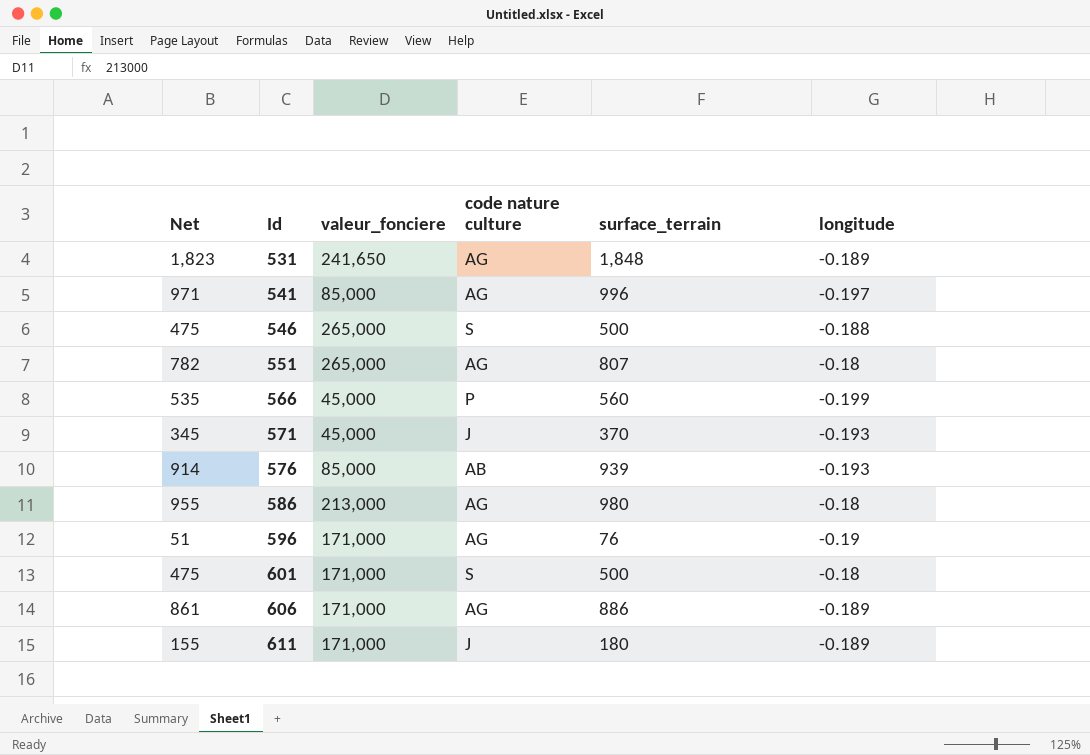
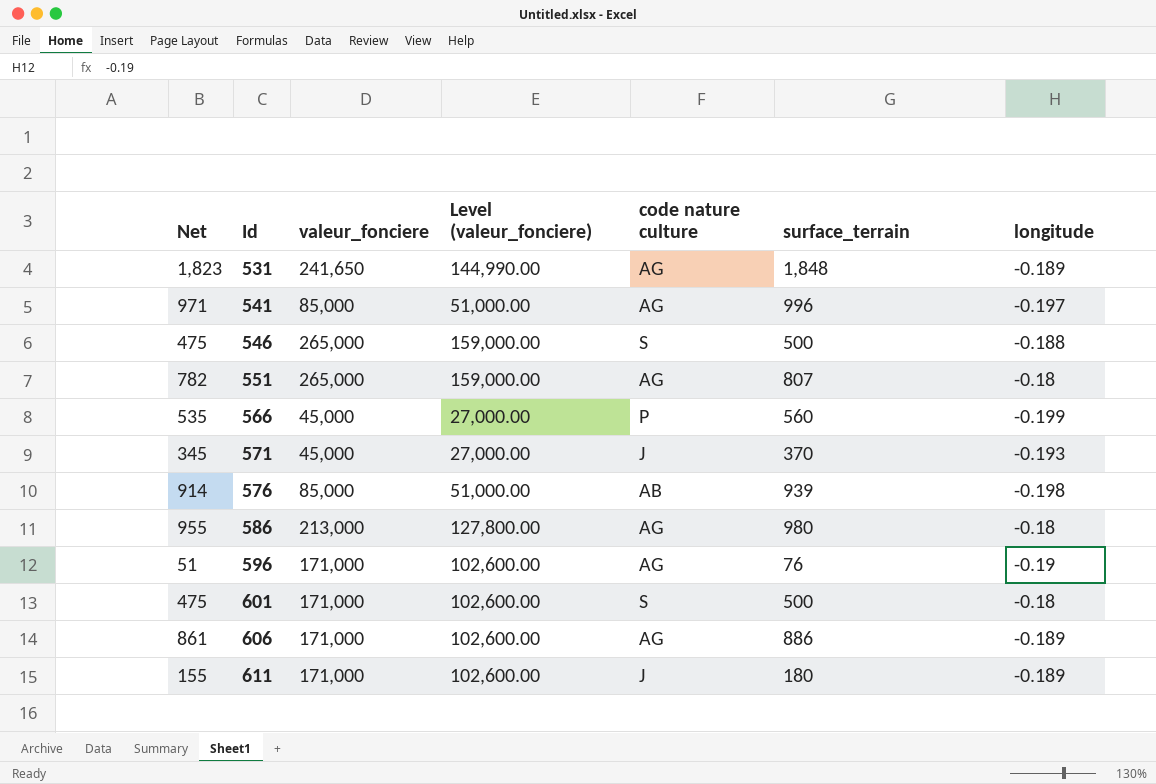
column Level (valeur_fonciere) | formula: none -> [valeur_fonciere] * 0.6
576 | longitude: -0.193 -> -0.198

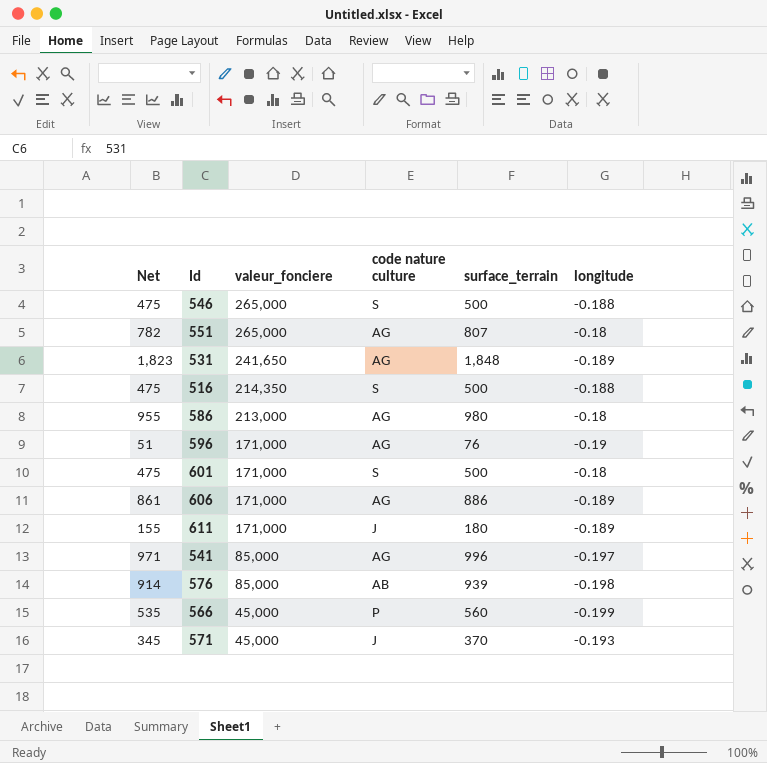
row order: Id ascending -> valeur_fonciere descending
column Level (valeur_fonciere) | formula: [valeur_fonciere] * 0.6 -> none
row 516: none -> 475 | 214,350 | S | 500 | -0.188

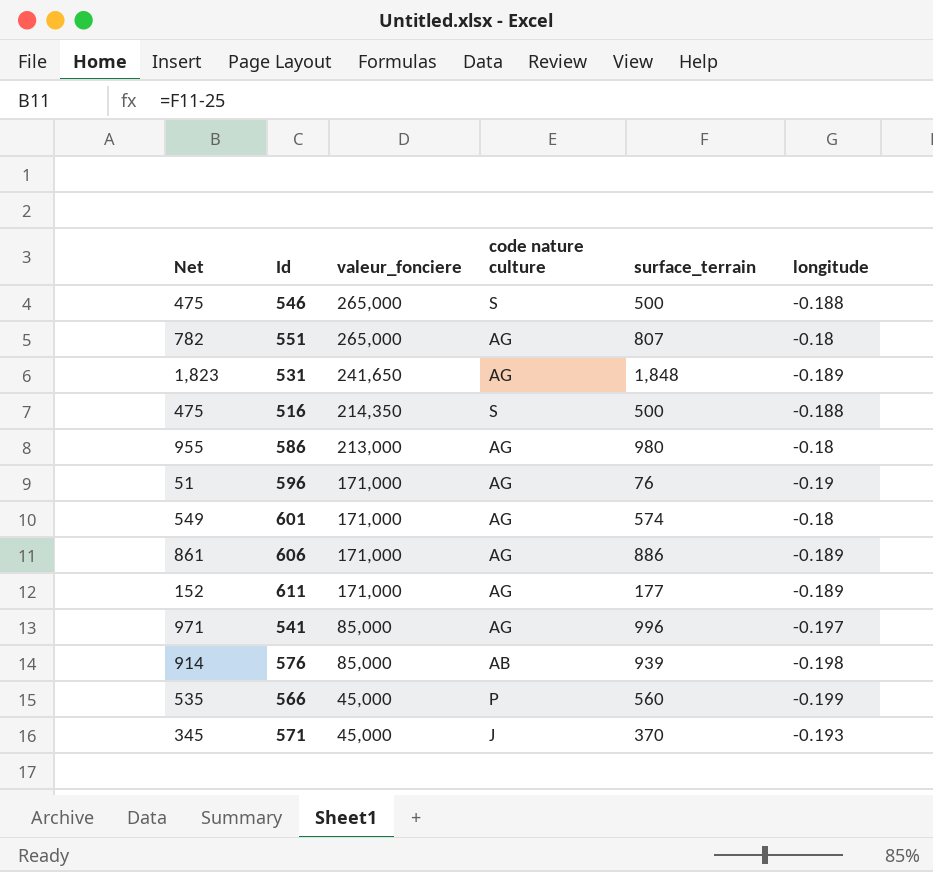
601 | Net: 475 -> 549
601 | code nature culture: S -> AG
601 | surface_terrain: 500 -> 574
611 | Net: 155 -> 152
611 | code nature culture: J -> AG
611 | surface_terrain: 180 -> 177

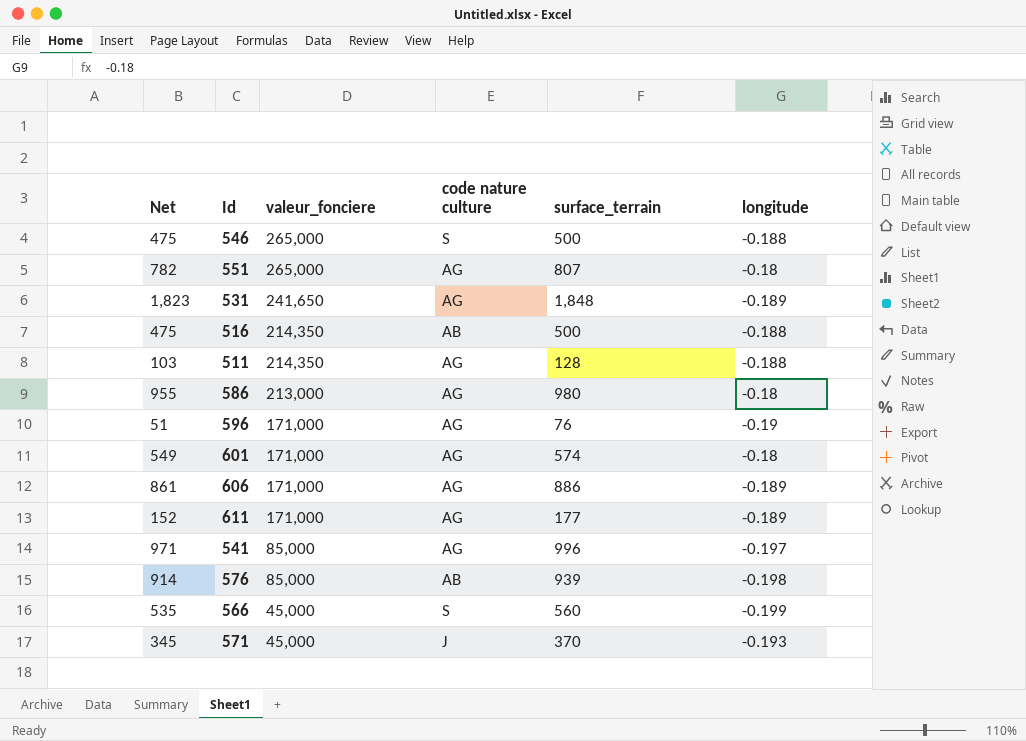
516 | code nature culture: S -> AB
row 511: none -> 103 | 214,350 | AG | 128 | -0.188
566 | code nature culture: P -> S

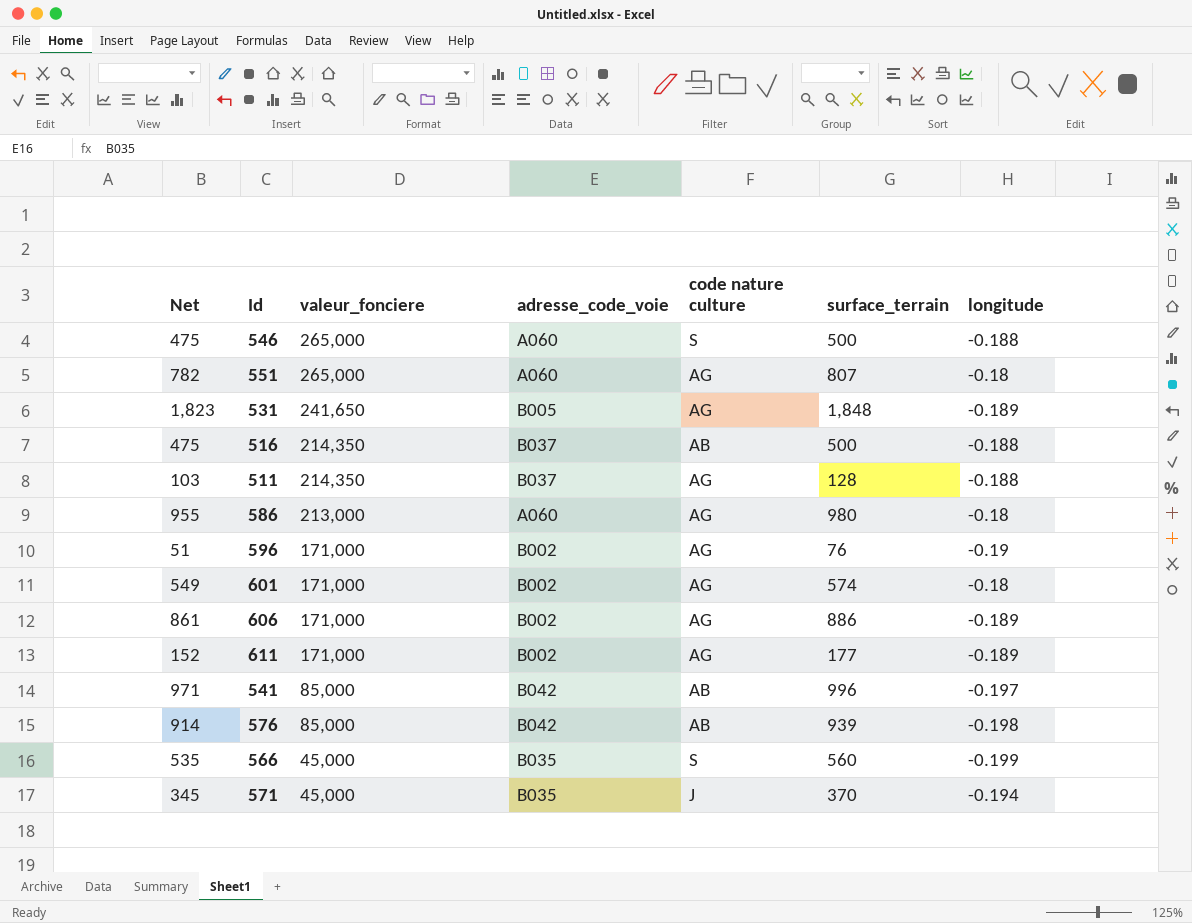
column adresse_code_voie | position: none -> 4
541 | code nature culture: AG -> AB
571 | longitude: -0.193 -> -0.194

